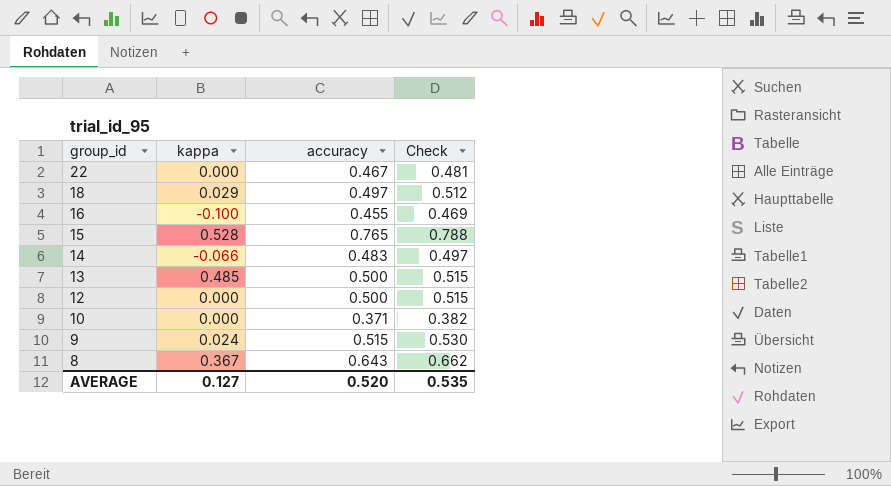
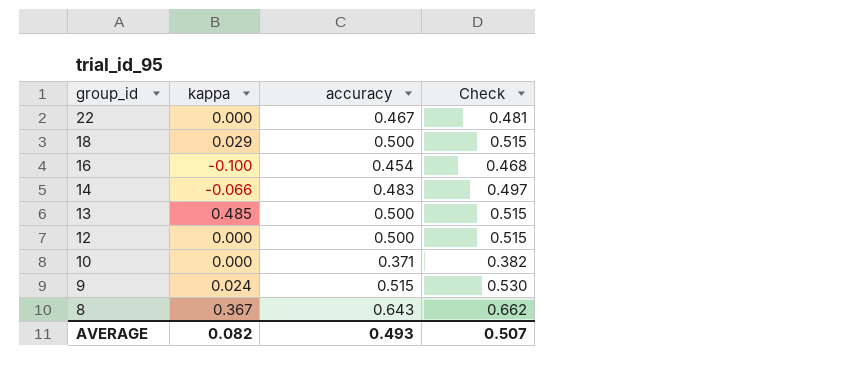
row 15: 0.528 | 0.765 | 0.788 -> none
18 | accuracy: 0.497 -> 0.500
18 | Check: 0.512 -> 0.515
16 | accuracy: 0.455 -> 0.454
16 | Check: 0.469 -> 0.468
AVERAGE | kappa: 0.127 -> 0.082
AVERAGE | accuracy: 0.520 -> 0.493
AVERAGE | Check: 0.535 -> 0.507

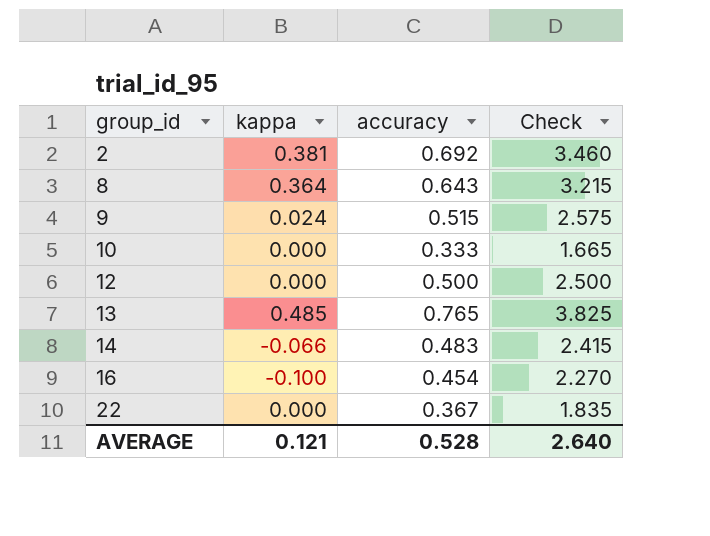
row order: group_id descending -> group_id ascending
column Check | formula: [accuracy] * 1.03 -> [accuracy] * 5
row 18: 0.029 | 0.500 | 0.515 -> none
row 2: none -> 0.381 | 0.692 | 3.460
8 | kappa: 0.367 -> 0.364
10 | accuracy: 0.371 -> 0.333
13 | accuracy: 0.500 -> 0.765
22 | accuracy: 0.467 -> 0.367
AVERAGE | kappa: 0.082 -> 0.121
AVERAGE | accuracy: 0.493 -> 0.528
AVERAGE | Check: 0.507 -> 2.640

